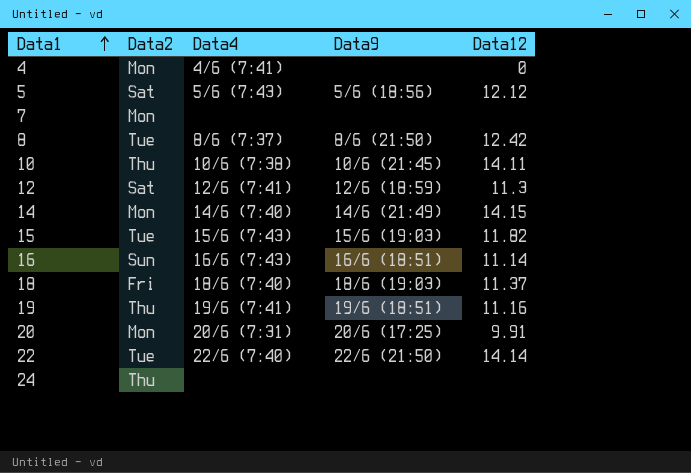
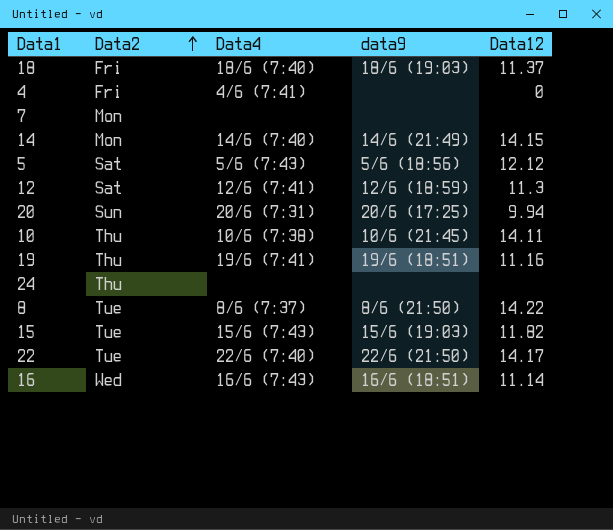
row order: Data1 ascending -> Data2 ascending
column name: Data9 -> data9
4 | Data2: Mon -> Fri
20 | Data2: Mon -> Sun
20 | Data12: 9.91 -> 9.94
8 | Data12: 12.42 -> 14.22
22 | Data12: 14.14 -> 14.17
16 | Data2: Sun -> Wed

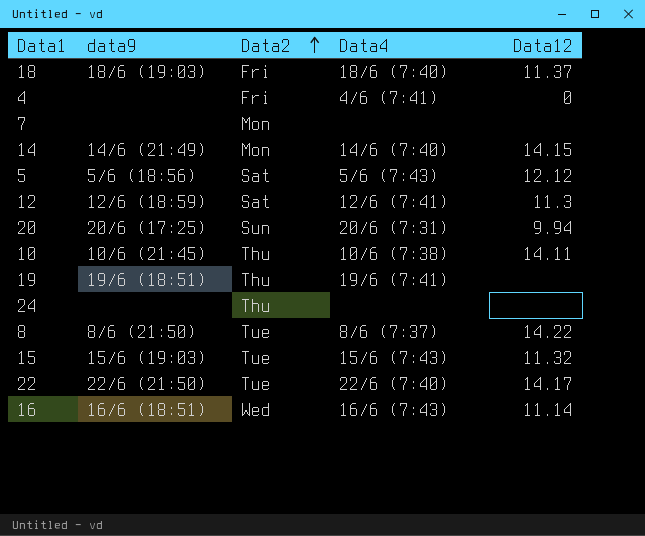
column data9 | position: 4 -> 2
19 | Data12: 11.16 -> none
15 | Data12: 11.82 -> 11.32

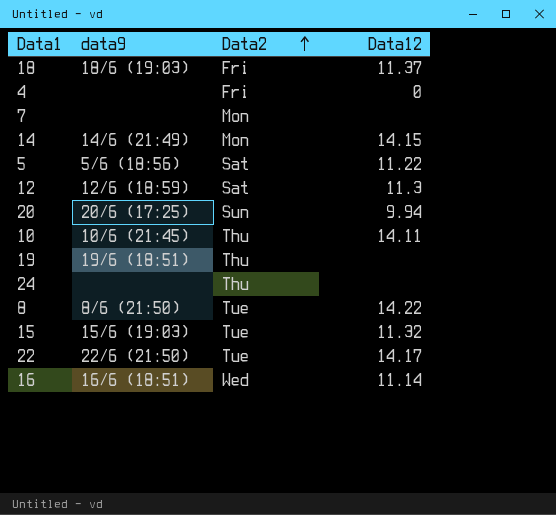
column Data4 | position: 4 -> none
5 | Data12: 12.12 -> 11.22

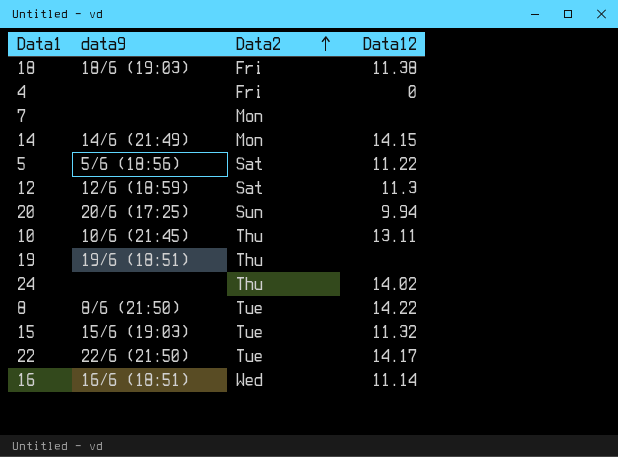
18 | Data12: 11.37 -> 11.38
10 | Data12: 14.11 -> 13.11
24 | Data12: none -> 14.02

